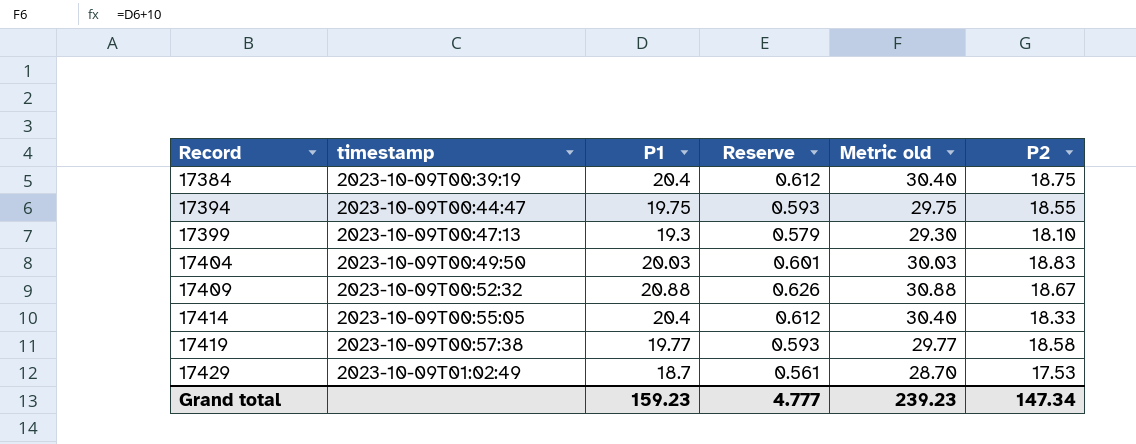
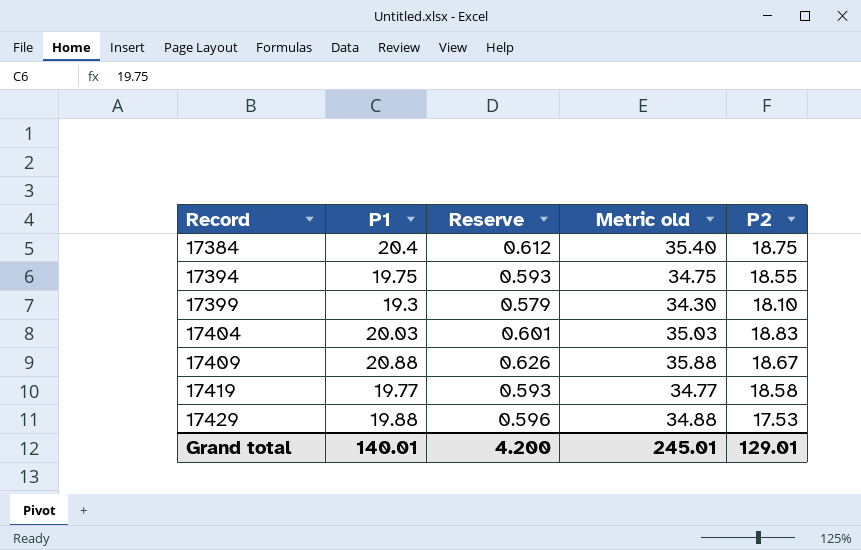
column timestamp | position: 2 -> none
column Metric old | formula: [P1] + 10 -> [P1] + 15
row 17414: 2023-10-09T00:55:05 | 20.4 | 0.612 | 30.40 | 18.33 -> none
17429 | P1: 18.7 -> 19.88
17429 | Reserve: 0.561 -> 0.596
Grand total | P1: 159.23 -> 140.01
Grand total | Reserve: 4.777 -> 4.200
Grand total | Metric old: 239.23 -> 245.01
Grand total | P2: 147.34 -> 129.01

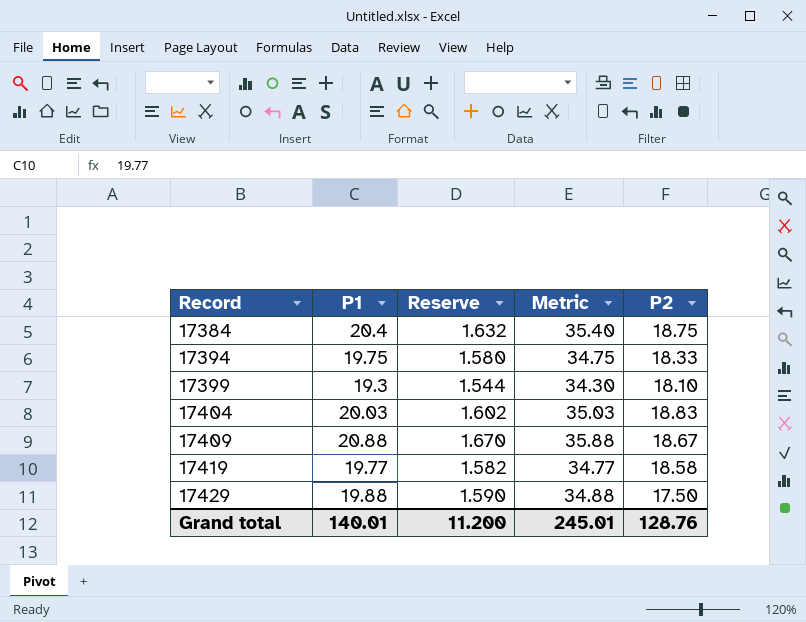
column Reserve | formula: [P1] * 0.03 -> [P1] * 0.08
column name: Metric old -> Metric
17394 | P2: 18.55 -> 18.33
17429 | P2: 17.53 -> 17.50
Grand total | Reserve: 4.200 -> 11.200
Grand total | P2: 129.01 -> 128.76

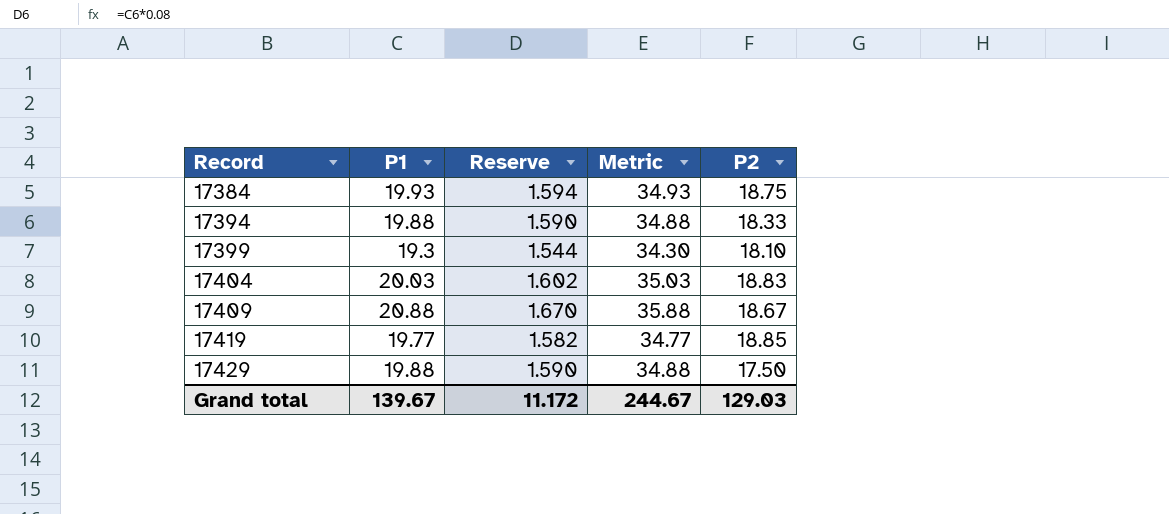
17384 | P1: 20.4 -> 19.93
17384 | Reserve: 1.632 -> 1.594
17384 | Metric: 35.40 -> 34.93
17394 | P1: 19.75 -> 19.88
17394 | Reserve: 1.580 -> 1.590
17394 | Metric: 34.75 -> 34.88
17419 | P2: 18.58 -> 18.85
Grand total | P1: 140.01 -> 139.67
Grand total | Reserve: 11.200 -> 11.172
Grand total | Metric: 245.01 -> 244.67
Grand total | P2: 128.76 -> 129.03

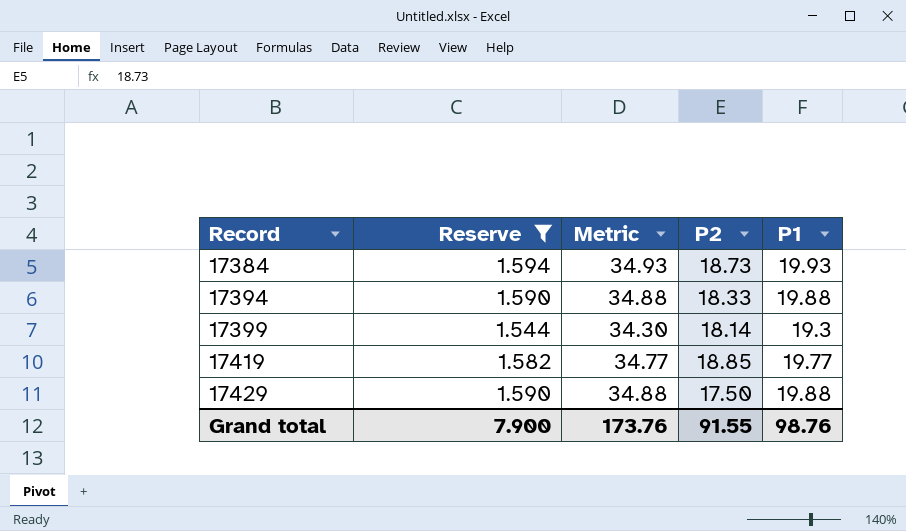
filter: none -> Reserve <= 1.594
column P1 | position: 2 -> 5
17384 | P2: 18.75 -> 18.73
17399 | P2: 18.10 -> 18.14
Grand total | Reserve: 11.172 -> 7.900
Grand total | Metric: 244.67 -> 173.76
Grand total | P2: 129.03 -> 91.55
Grand total | P1: 139.67 -> 98.76

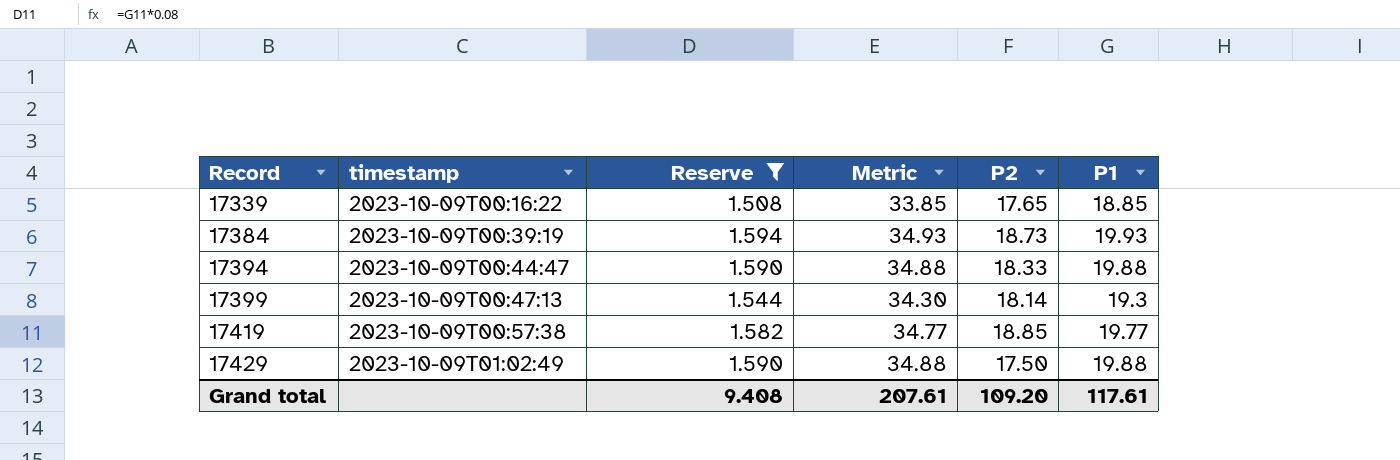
column timestamp | position: none -> 2
row 17339: none -> 2023-10-09T00:16:22 | 1.508 | 33.85 | 17.65 | 18.85
Grand total | Reserve: 7.900 -> 9.408
Grand total | Metric: 173.76 -> 207.61
Grand total | P2: 91.55 -> 109.20
Grand total | P1: 98.76 -> 117.61

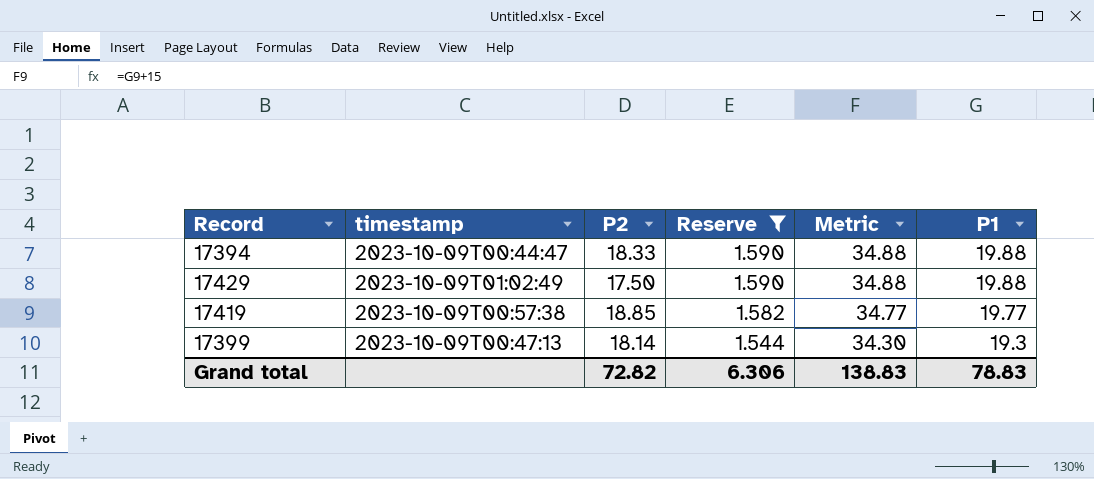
row order: Record ascending -> Reserve descending
column P2 | position: 5 -> 3
row 17339: 2023-10-09T00:16:22 | 1.508 | 33.85 | 17.65 | 18.85 -> none
row 17384: 2023-10-09T00:39:19 | 1.594 | 34.93 | 18.73 | 19.93 -> none
Grand total | P2: 109.20 -> 72.82
Grand total | Reserve: 9.408 -> 6.306
Grand total | Metric: 207.61 -> 138.83
Grand total | P1: 117.61 -> 78.83

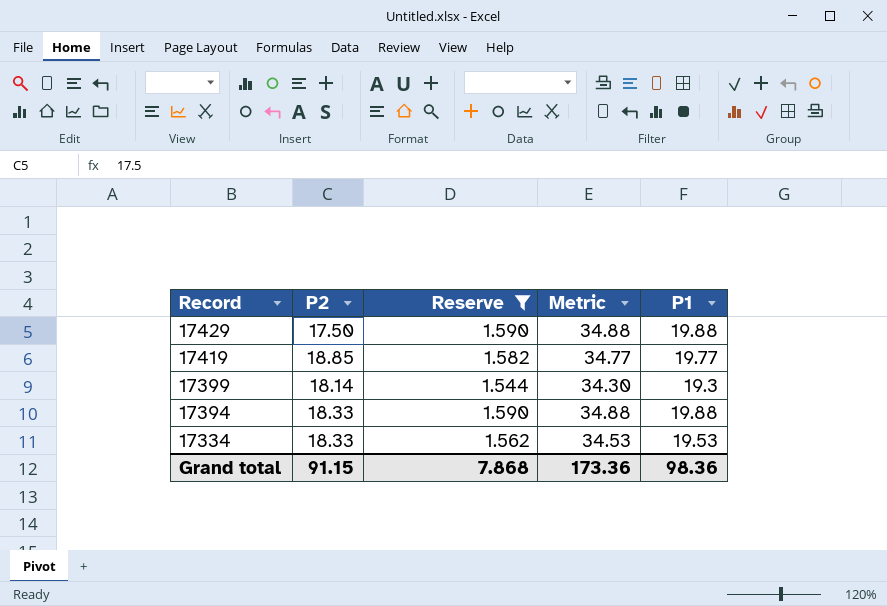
row order: Reserve descending -> Record descending
column timestamp | position: 2 -> none
row 17334: none -> 18.33 | 1.562 | 34.53 | 19.53
Grand total | P2: 72.82 -> 91.15
Grand total | Reserve: 6.306 -> 7.868
Grand total | Metric: 138.83 -> 173.36
Grand total | P1: 78.83 -> 98.36

